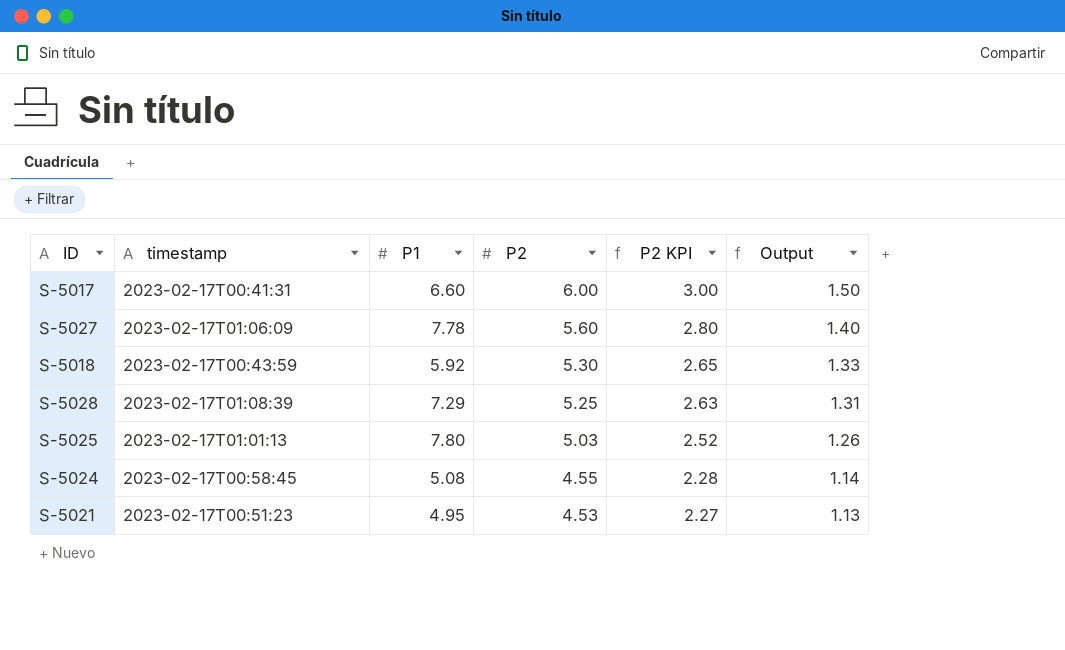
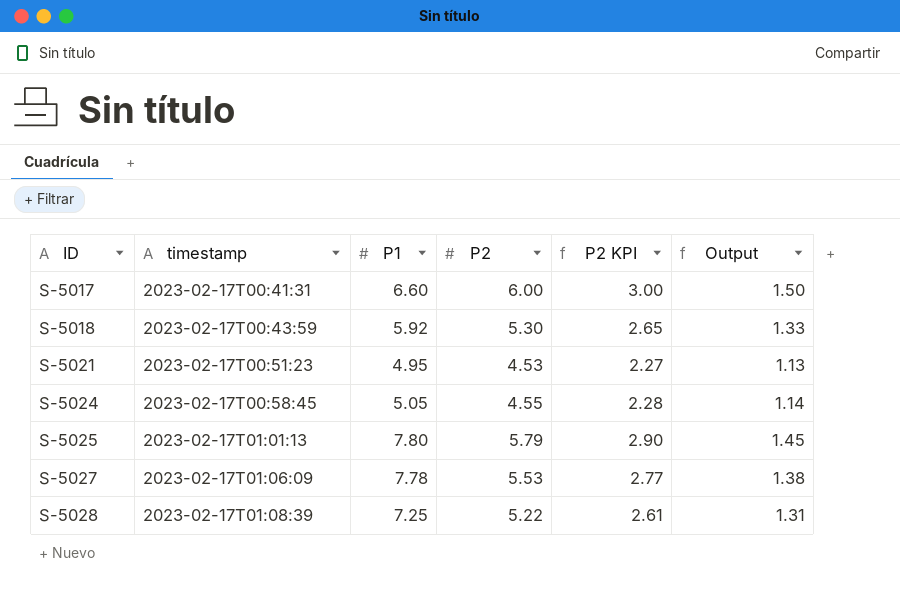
row order: P2 descending -> ID ascending
S-5024 | P1: 5.08 -> 5.05
S-5025 | P2: 5.03 -> 5.79
S-5025 | P2 KPI: 2.52 -> 2.90
S-5025 | Output: 1.26 -> 1.45
S-5027 | P2: 5.60 -> 5.53
S-5027 | P2 KPI: 2.80 -> 2.77
S-5027 | Output: 1.40 -> 1.38
S-5028 | P1: 7.29 -> 7.25
S-5028 | P2: 5.25 -> 5.22
S-5028 | P2 KPI: 2.63 -> 2.61

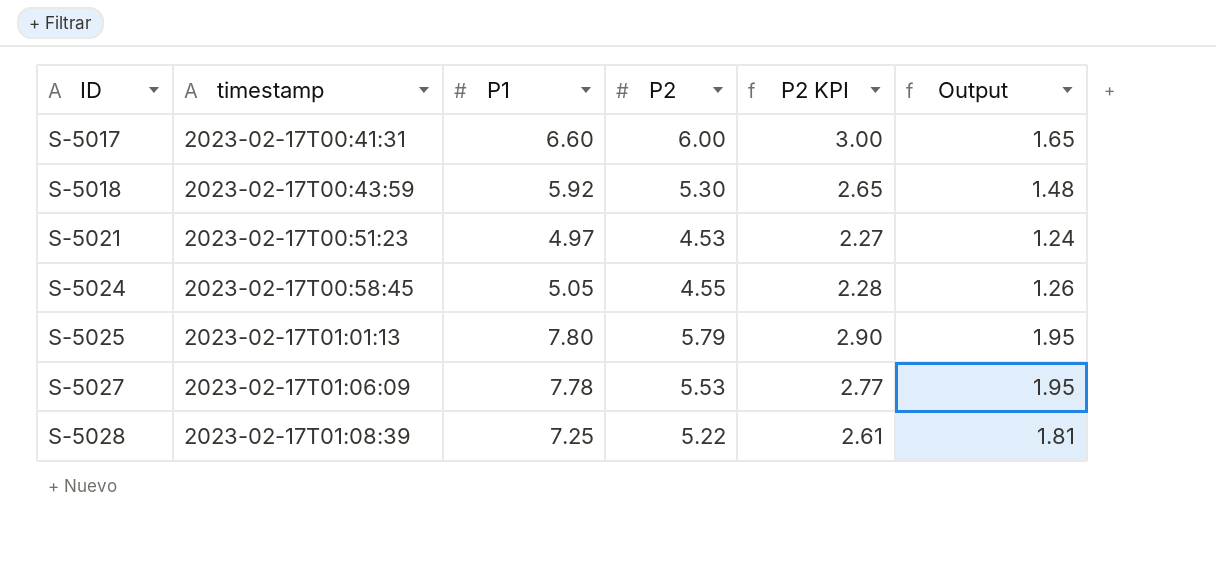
column Output | formula: [P2] * 0.25 -> [P1] * 0.25
S-5021 | P1: 4.95 -> 4.97

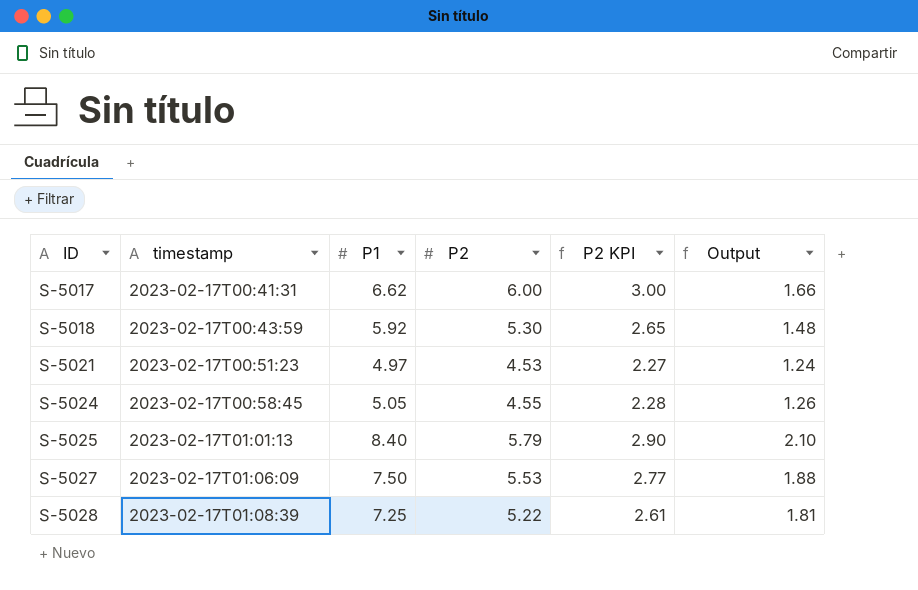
S-5017 | P1: 6.60 -> 6.62
S-5017 | Output: 1.65 -> 1.66
S-5025 | P1: 7.80 -> 8.40
S-5025 | Output: 1.95 -> 2.10
S-5027 | P1: 7.78 -> 7.50
S-5027 | Output: 1.95 -> 1.88

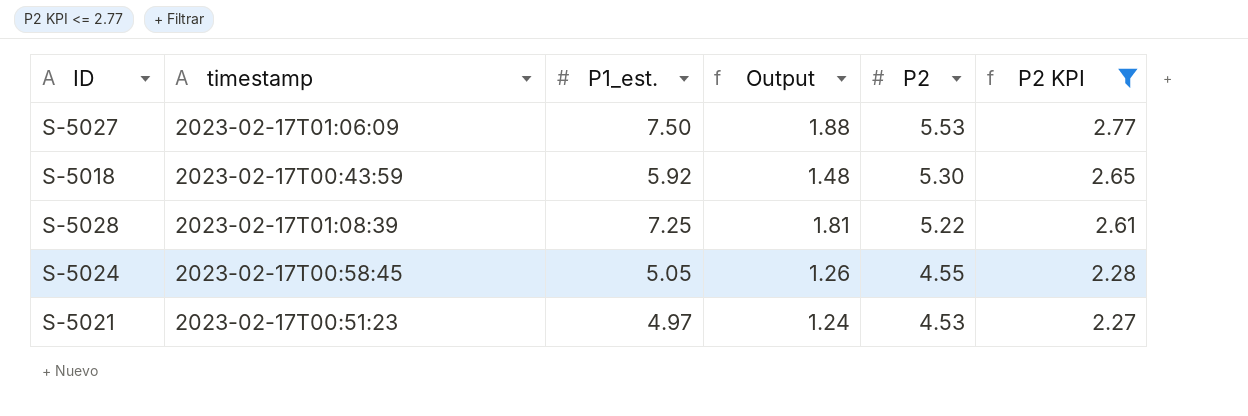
filter: none -> P2 KPI <= 2.77
row order: ID ascending -> P2 descending
column name: P1 -> P1_est.
column Output | position: 6 -> 4

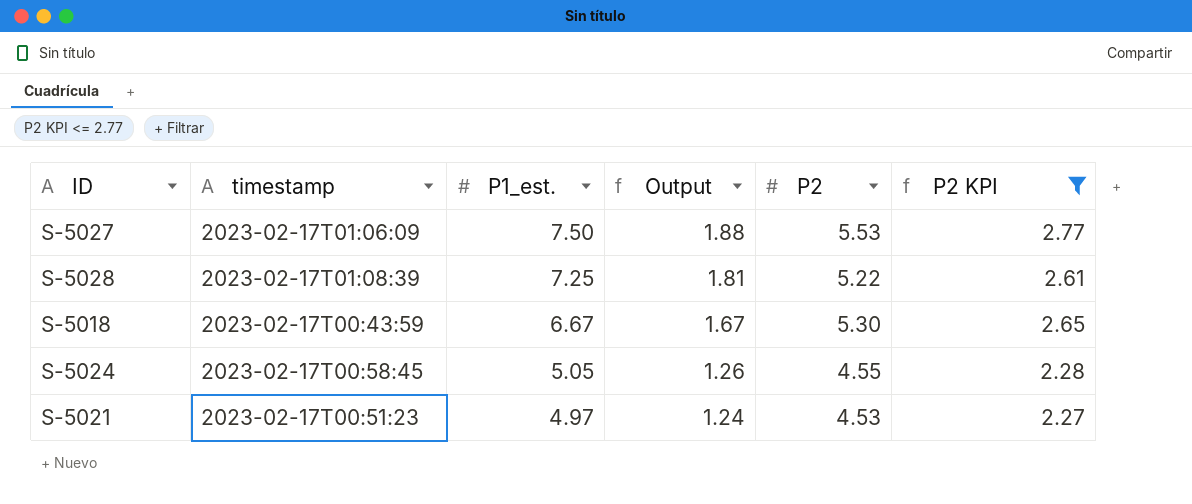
row order: P2 descending -> P1_est. descending
S-5018 | P1_est.: 5.92 -> 6.67
S-5018 | Output: 1.48 -> 1.67

